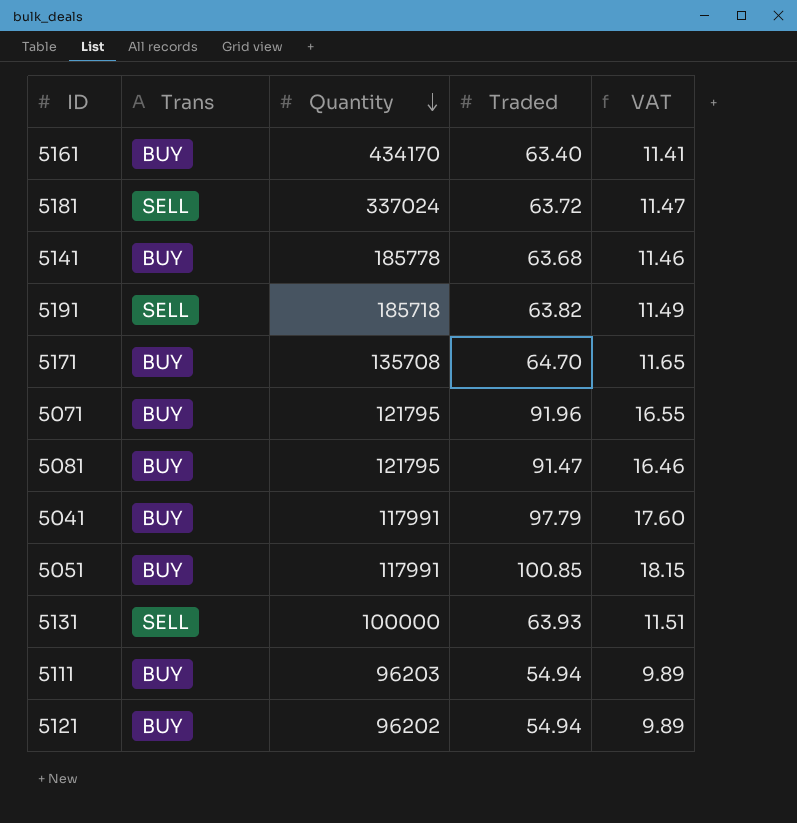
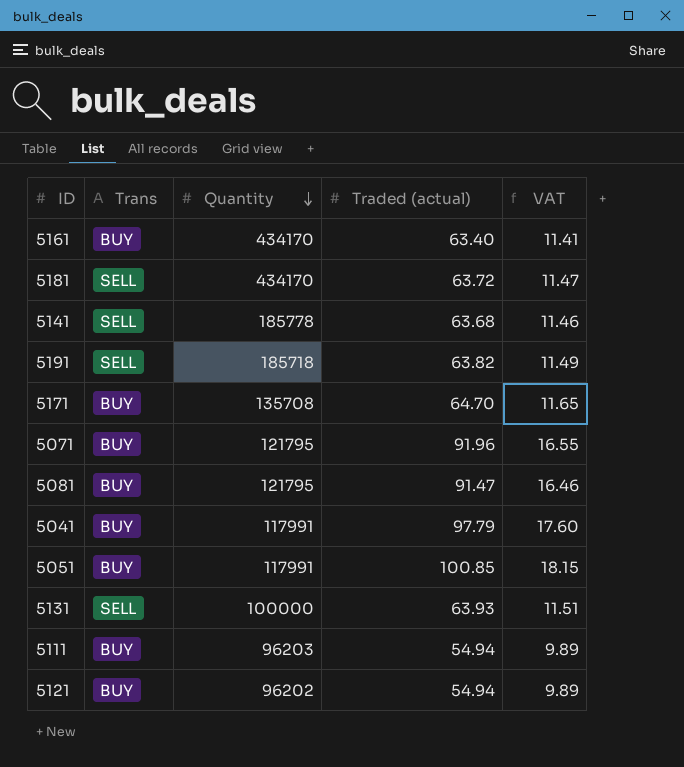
column name: Traded -> Traded (actual)
5181 | Quantity: 337024 -> 434170
5141 | Trans: BUY -> SELL

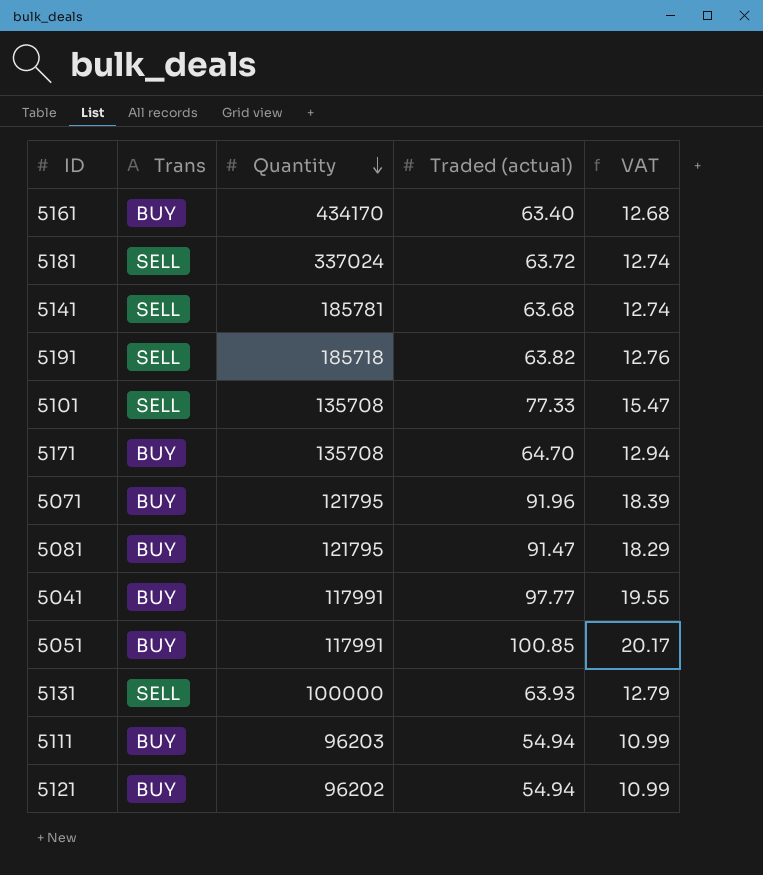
column VAT | formula: [Traded (actual)] * 0.18 -> [Traded (actual)] * 0.2
5181 | Quantity: 434170 -> 337024
5141 | Quantity: 185778 -> 185781
row 5101: none -> SELL | 135708 | 77.33 | 15.47
5041 | Traded (actual): 97.79 -> 97.77

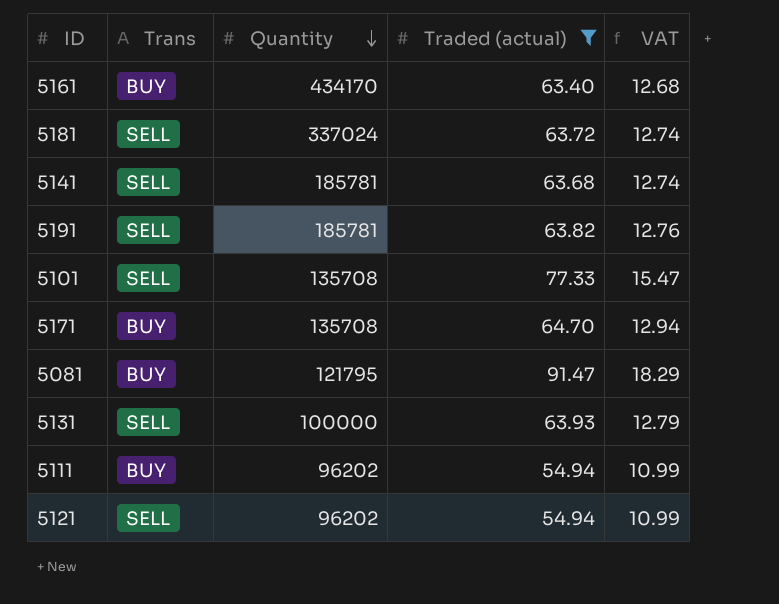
filter: none -> Traded (actual) <= 91.47
5191 | Quantity: 185718 -> 185781
5111 | Quantity: 96203 -> 96202
5121 | Trans: BUY -> SELL

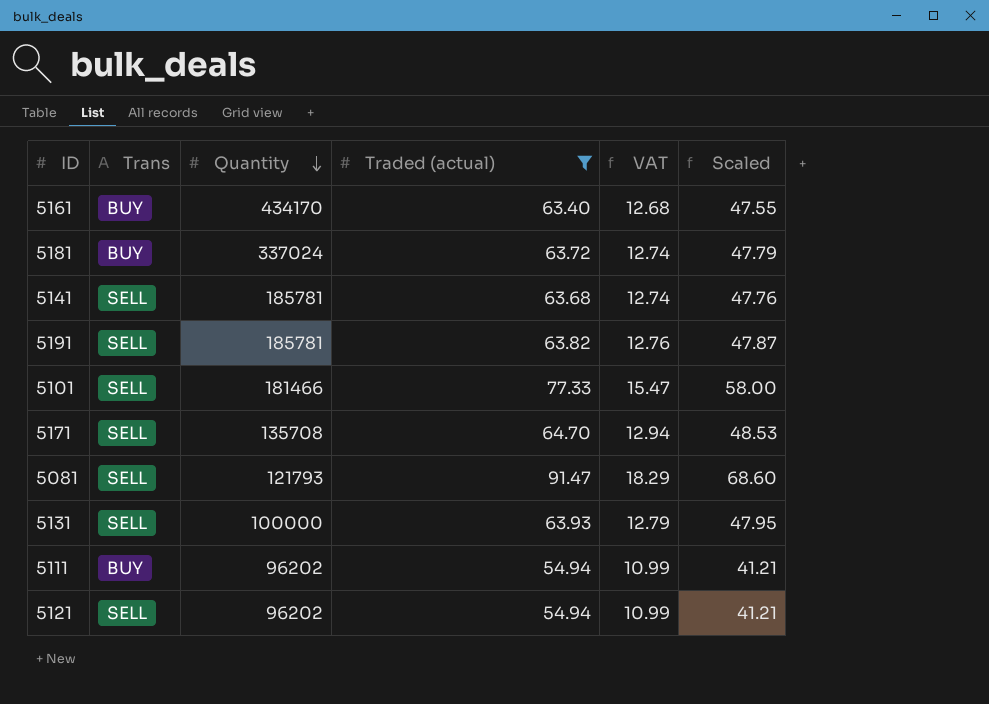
column Scaled | formula: none -> [Traded (actual)] * 0.75
5181 | Trans: SELL -> BUY
5101 | Quantity: 135708 -> 181466
5171 | Trans: BUY -> SELL
5081 | Trans: BUY -> SELL
5081 | Quantity: 121795 -> 121793

